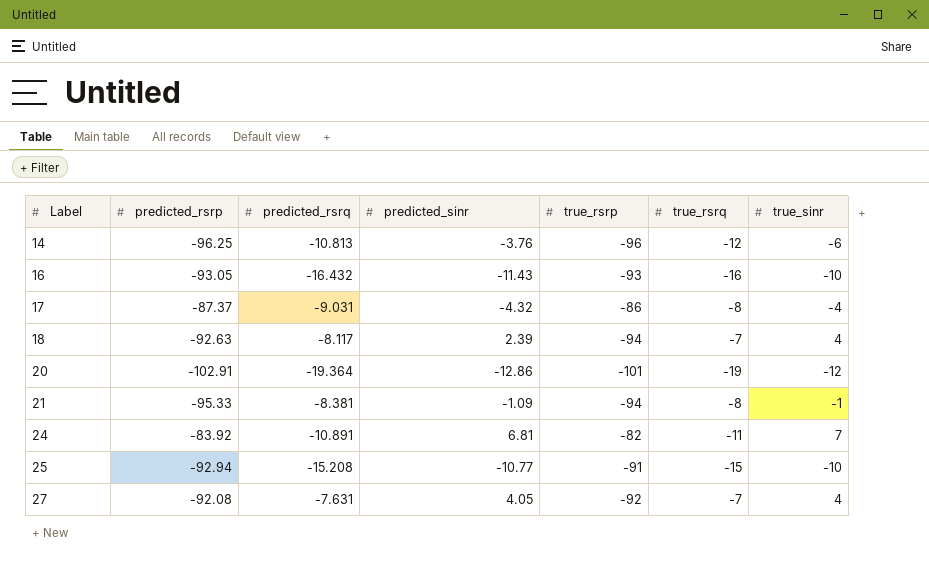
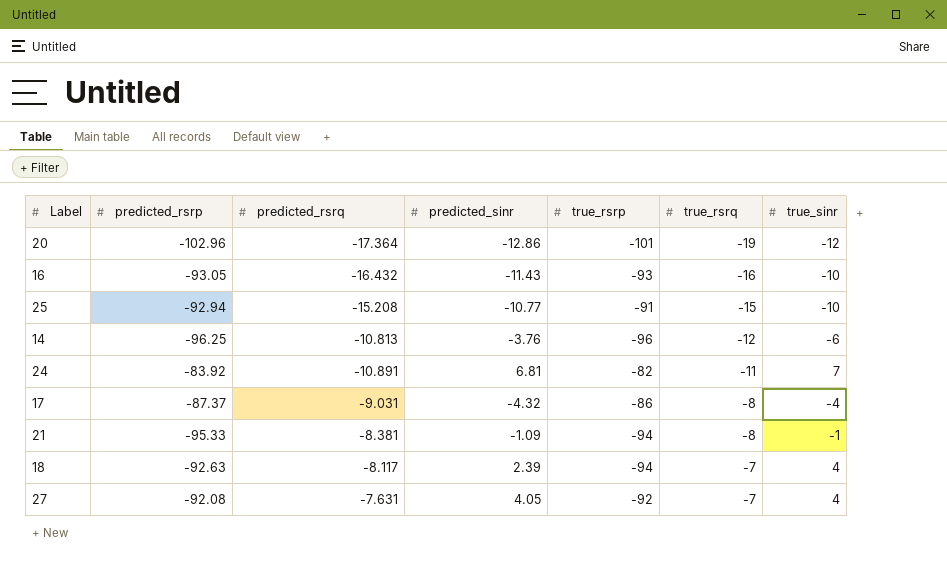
row order: Label ascending -> true_rsrq ascending
20 | predicted_rsrp: -102.91 -> -102.96
20 | predicted_rsrq: -19.364 -> -17.364

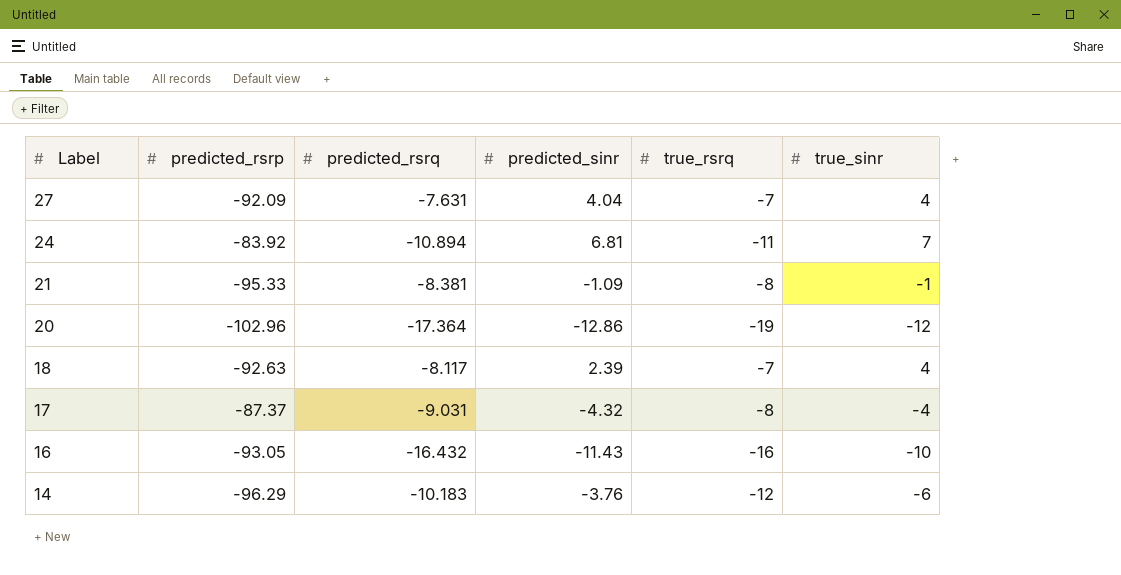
row order: true_rsrq ascending -> Label descending
column true_rsrp | position: 5 -> none
row 25: -92.94 | -15.208 | -10.77 | -91 | -15 | -10 -> none
27 | predicted_rsrp: -92.08 -> -92.09
27 | predicted_sinr: 4.05 -> 4.04
24 | predicted_rsrq: -10.891 -> -10.894
14 | predicted_rsrp: -96.25 -> -96.29
14 | predicted_rsrq: -10.813 -> -10.183

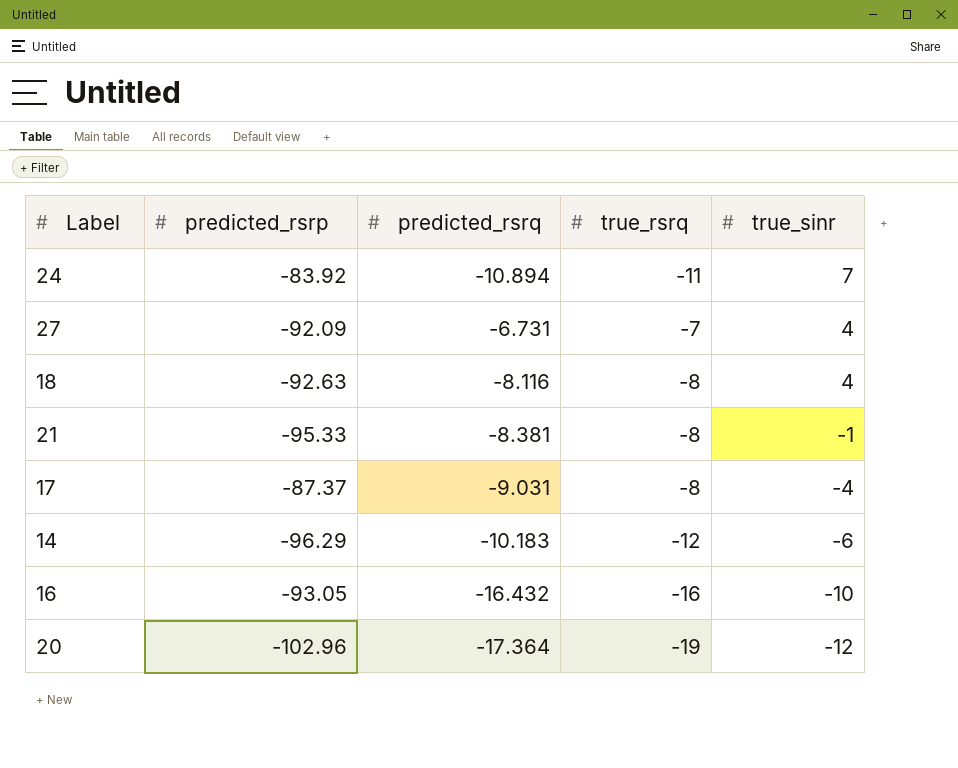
row order: Label descending -> true_sinr descending
column predicted_sinr | position: 4 -> none
27 | predicted_rsrq: -7.631 -> -6.731
18 | predicted_rsrq: -8.117 -> -8.116
18 | true_rsrq: -7 -> -8

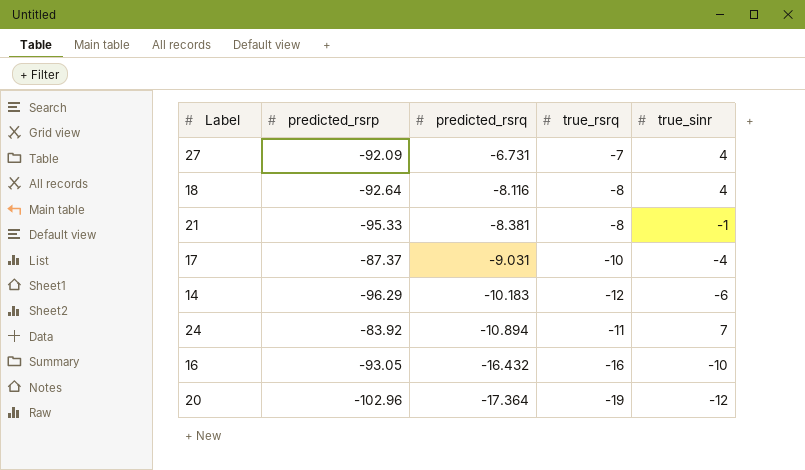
row order: true_sinr descending -> predicted_rsrq descending
18 | predicted_rsrp: -92.63 -> -92.64
17 | true_rsrq: -8 -> -10

